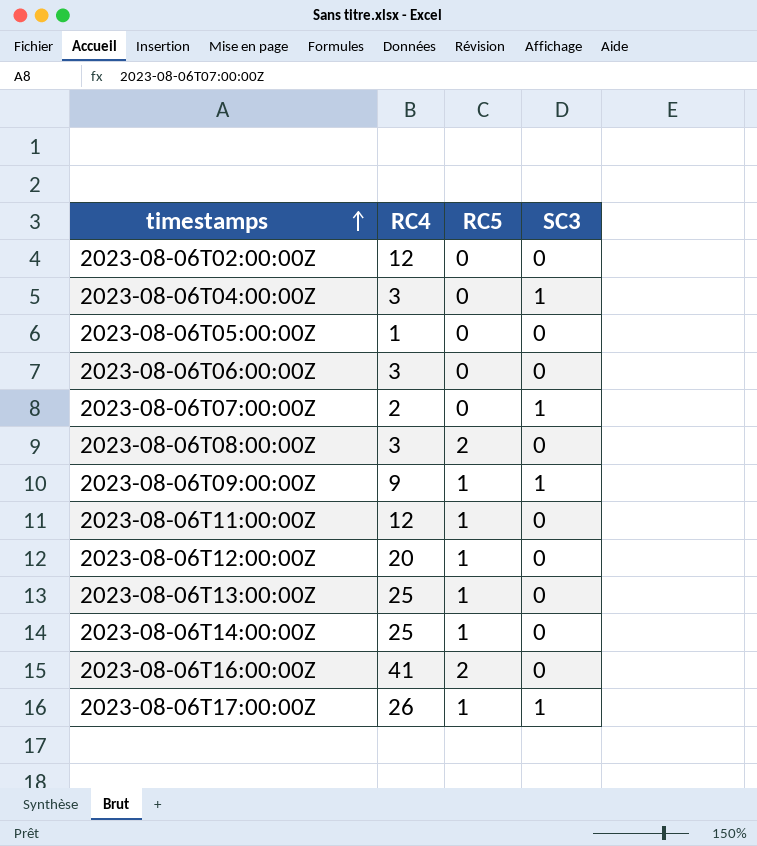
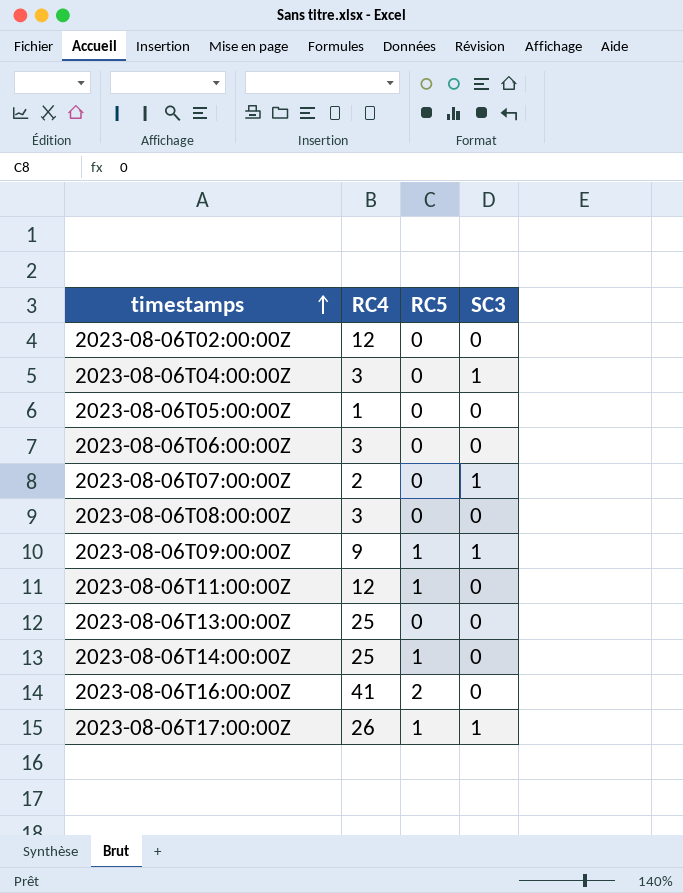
row 2023-08-06T12:00:00Z: 20 | 1 | 0 -> none
2023-08-06T08:00:00Z | RC5: 2 -> 0
2023-08-06T13:00:00Z | RC5: 1 -> 0

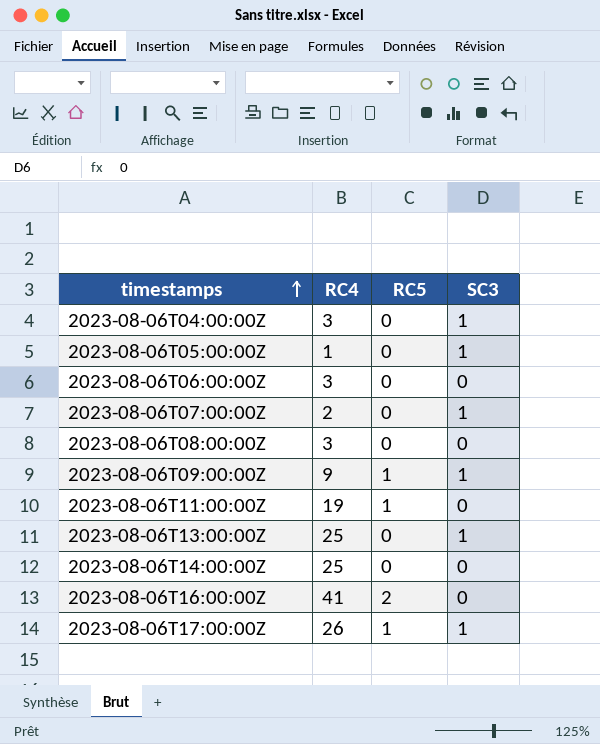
row 2023-08-06T02:00:00Z: 12 | 0 | 0 -> none
2023-08-06T05:00:00Z | SC3: 0 -> 1
2023-08-06T11:00:00Z | RC4: 12 -> 19
2023-08-06T13:00:00Z | SC3: 0 -> 1
2023-08-06T14:00:00Z | RC5: 1 -> 0

